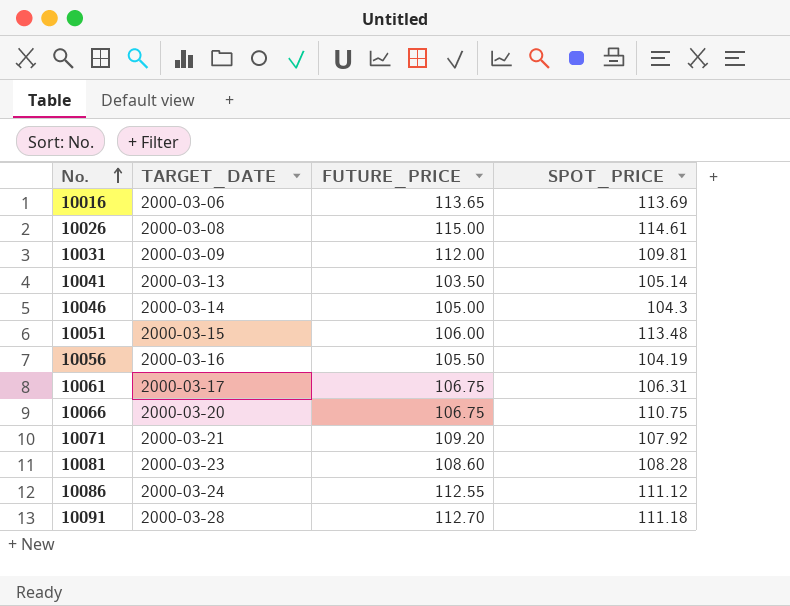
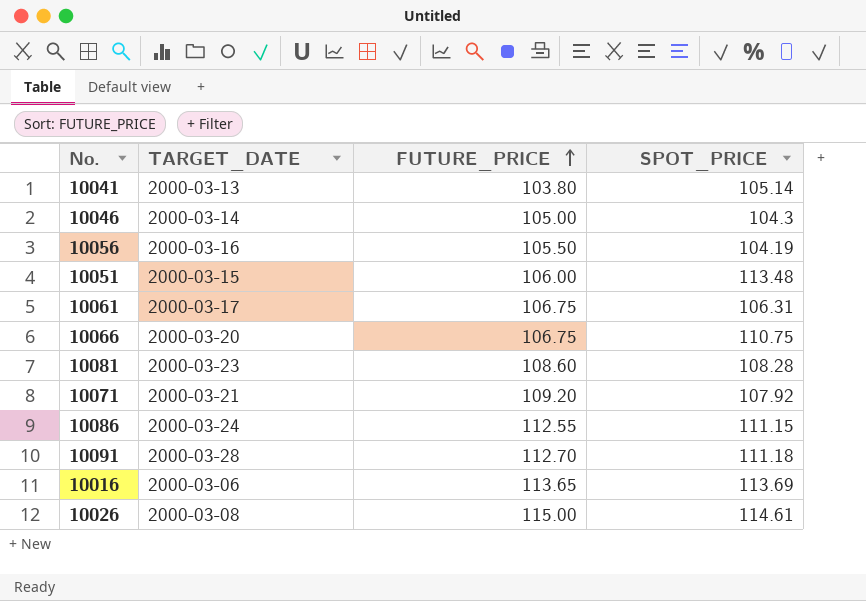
row order: No. ascending -> FUTURE_PRICE ascending
row 10031: 2000-03-09 | 112.00 | 109.81 -> none
10041 | FUTURE_PRICE: 103.50 -> 103.80
10086 | SPOT_PRICE: 111.12 -> 111.15

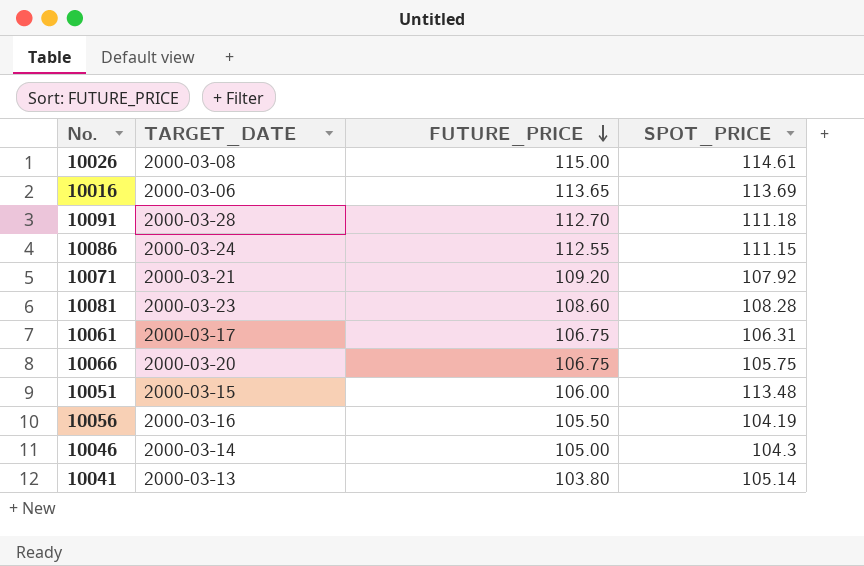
row order: FUTURE_PRICE ascending -> FUTURE_PRICE descending
10066 | SPOT_PRICE: 110.75 -> 105.75

